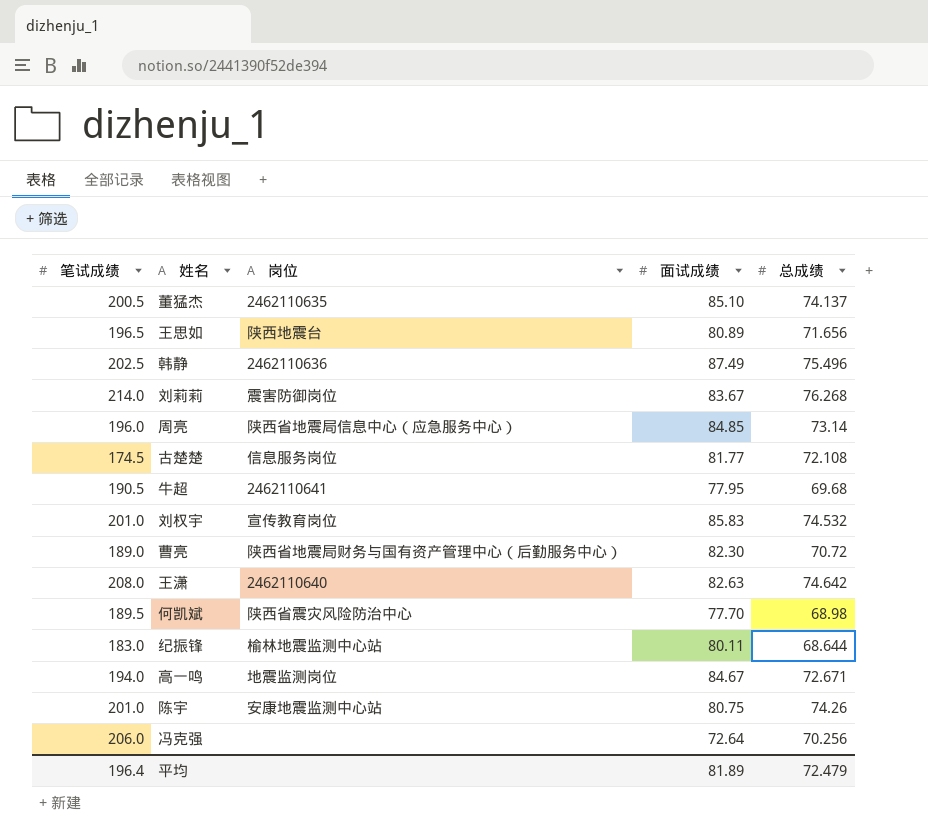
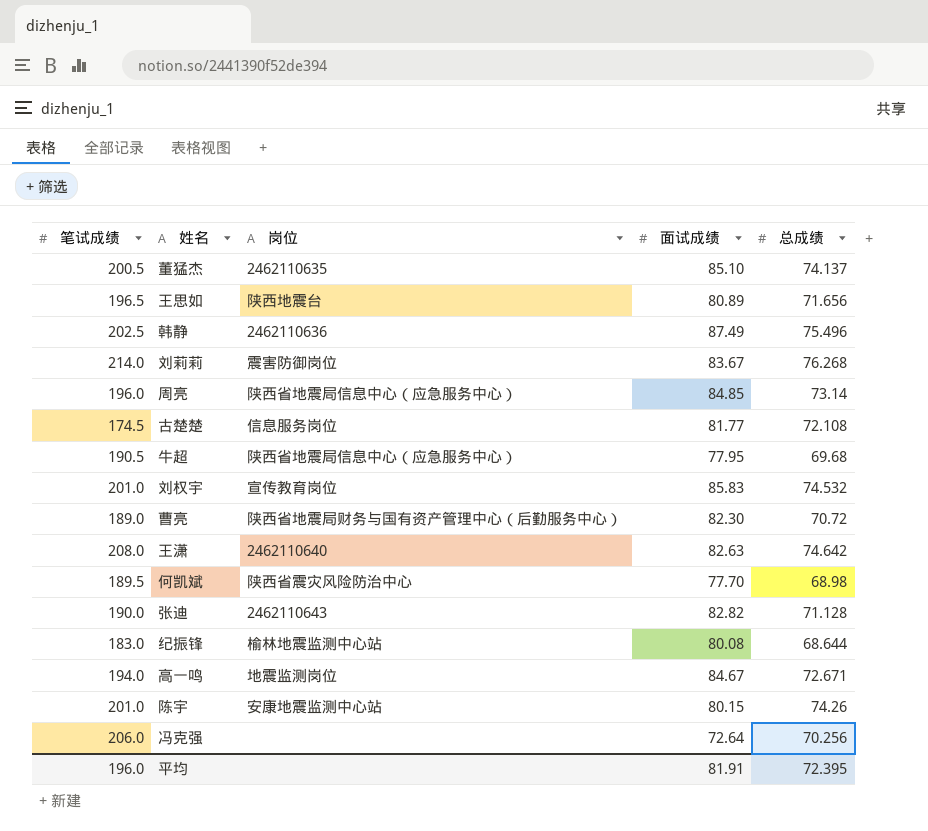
牛超 | 岗位: 2462110641 -> 陕西省地震局信息中心（应急服务中心）
row 张迪: none -> 190.0 | 2462110643 | 82.82 | 71.128
纪振锋 | 面试成绩: 80.11 -> 80.08
陈宇 | 面试成绩: 80.75 -> 80.15
平均 | 笔试成绩: 196.4 -> 196.0
平均 | 面试成绩: 81.89 -> 81.91
平均 | 总成绩: 72.479 -> 72.395

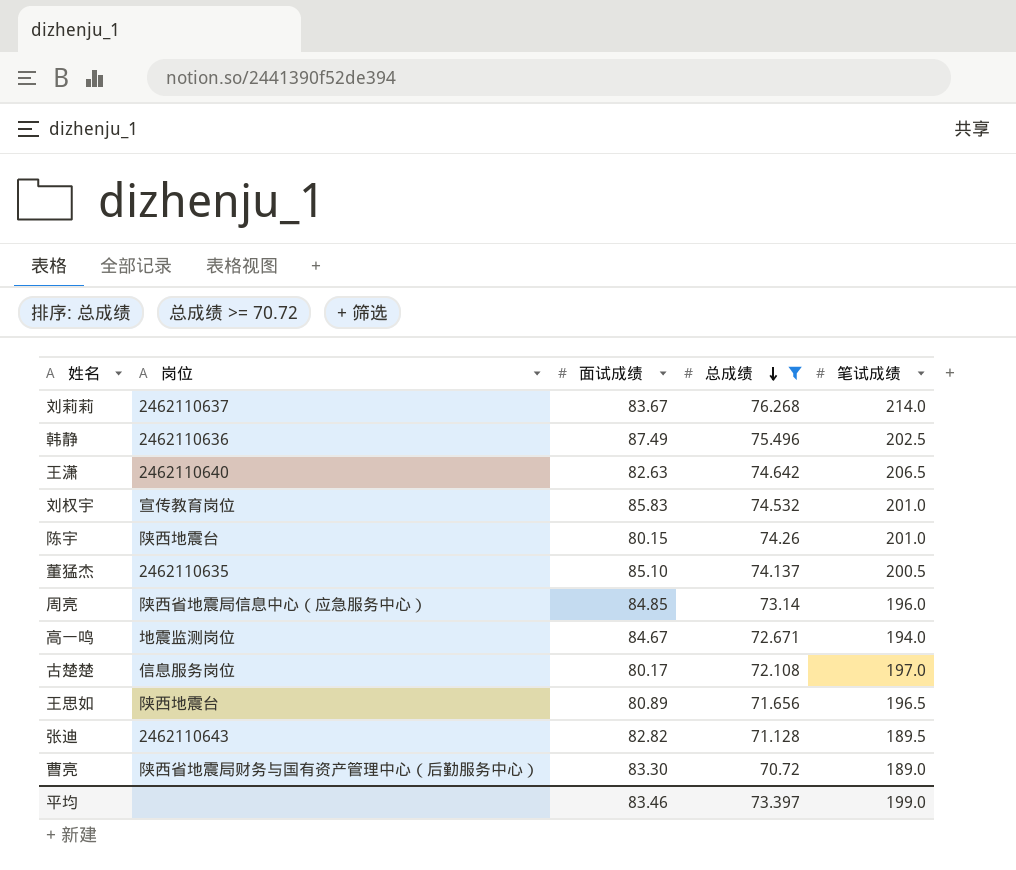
filter: none -> 总成绩 >= 70.72
row order: none -> 总成绩 descending
column 笔试成绩 | position: 1 -> 5
刘莉莉 | 岗位: 震害防御岗位 -> 2462110637
王潇 | 笔试成绩: 208.0 -> 206.5
陈宇 | 岗位: 安康地震监测中心站 -> 陕西地震台
古楚楚 | 面试成绩: 81.77 -> 80.17
古楚楚 | 笔试成绩: 174.5 -> 197.0
张迪 | 笔试成绩: 190.0 -> 189.5
曹亮 | 面试成绩: 82.30 -> 83.30
平均 | 面试成绩: 81.91 -> 83.46
平均 | 总成绩: 72.395 -> 73.397
平均 | 笔试成绩: 196.0 -> 199.0

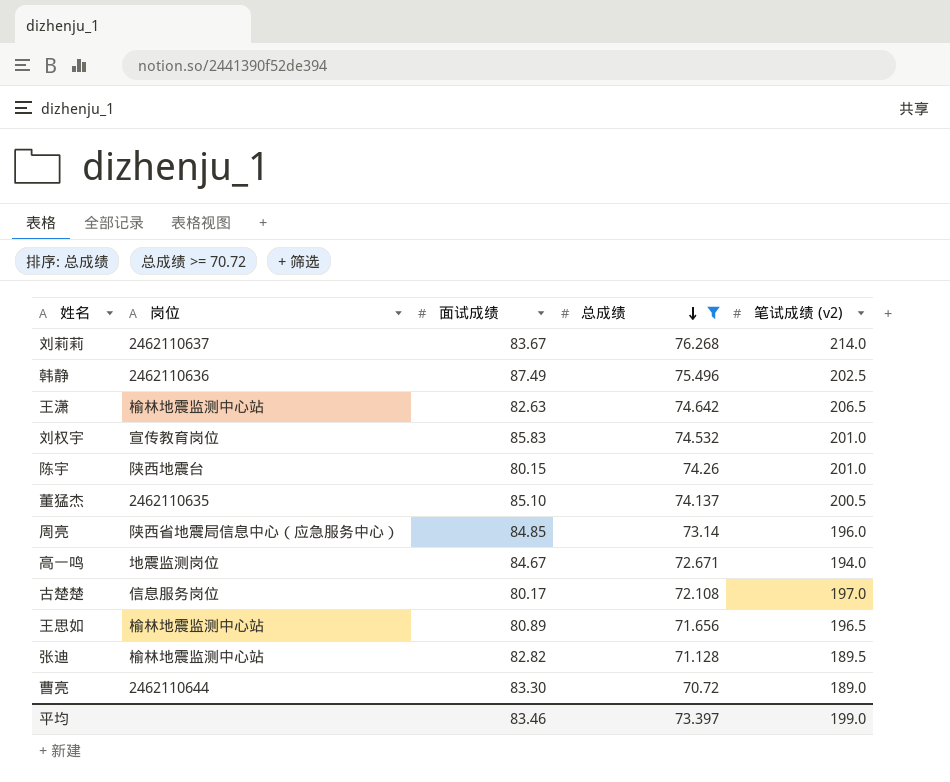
column name: 笔试成绩 -> 笔试成绩 (v2)
王潇 | 岗位: 2462110640 -> 榆林地震监测中心站
王思如 | 岗位: 陕西地震台 -> 榆林地震监测中心站
张迪 | 岗位: 2462110643 -> 榆林地震监测中心站
曹亮 | 岗位: 陕西省地震局财务与国有资产管理中心（后勤服务中心） -> 2462110644

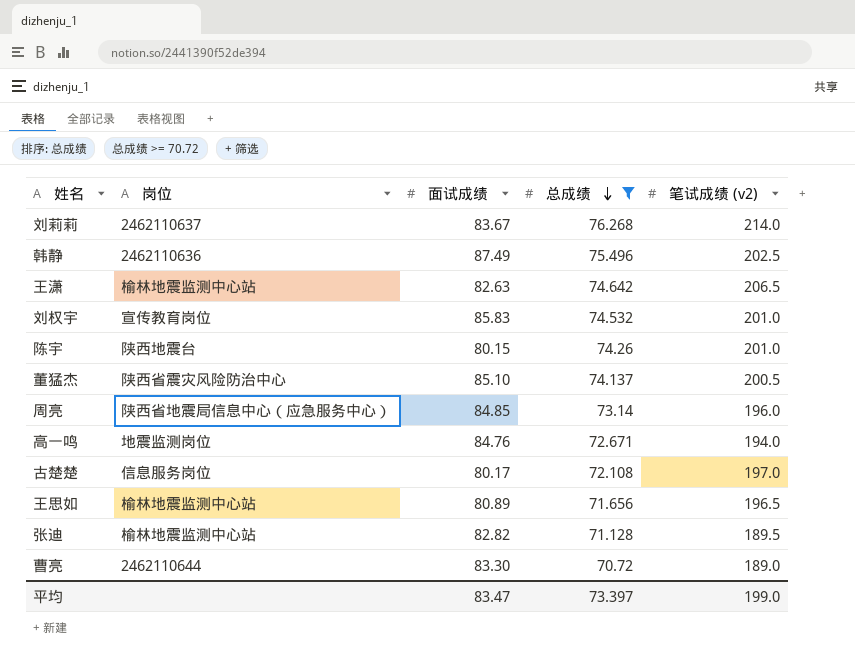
董猛杰 | 岗位: 2462110635 -> 陕西省震灾风险防治中心
高一鸣 | 面试成绩: 84.67 -> 84.76
平均 | 面试成绩: 83.46 -> 83.47

